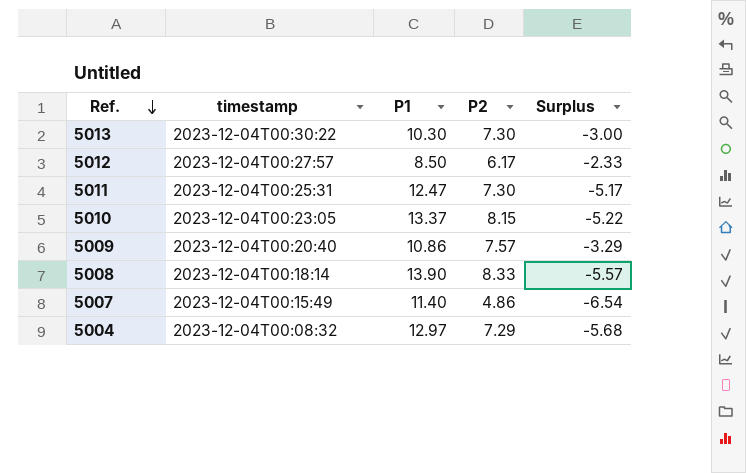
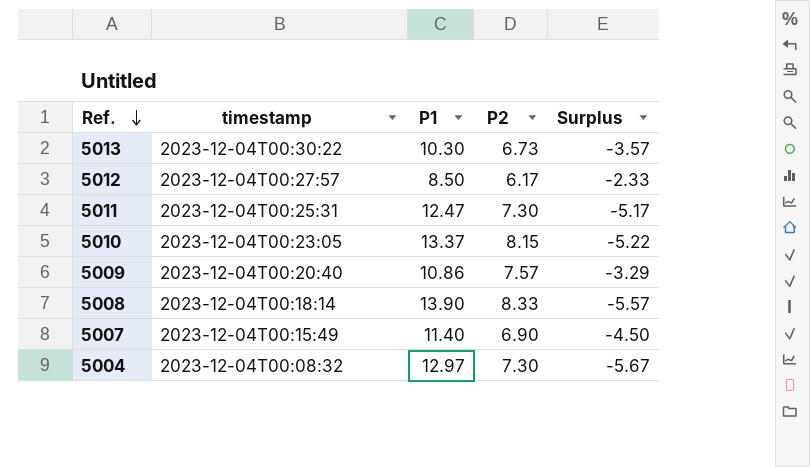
5013 | P2: 7.30 -> 6.73
5013 | Surplus: -3.00 -> -3.57
5007 | P2: 4.86 -> 6.90
5007 | Surplus: -6.54 -> -4.50
5004 | P2: 7.29 -> 7.30
5004 | Surplus: -5.68 -> -5.67

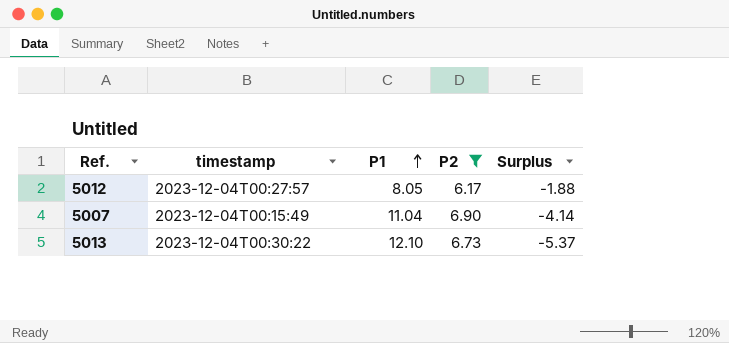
filter: none -> P2 <= 6.90
row order: Ref. descending -> P1 ascending
5012 | P1: 8.50 -> 8.05
5012 | Surplus: -2.33 -> -1.88
5007 | P1: 11.40 -> 11.04
5007 | Surplus: -4.50 -> -4.14
5013 | P1: 10.30 -> 12.10
5013 | Surplus: -3.57 -> -5.37

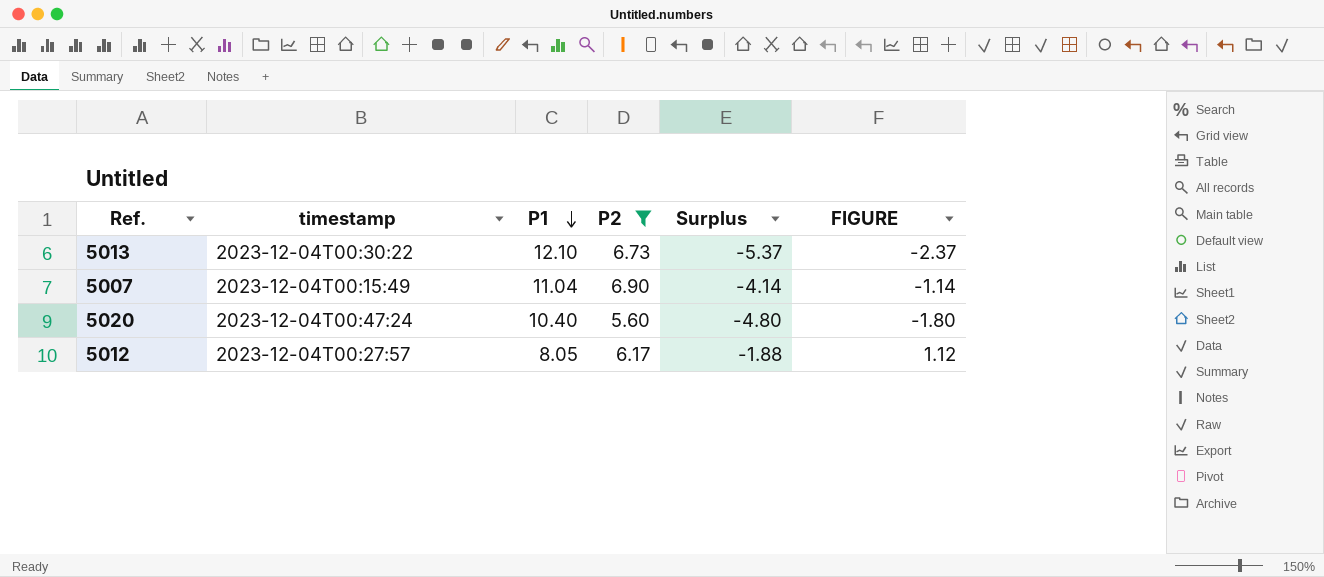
row order: P1 ascending -> P1 descending
column FIGURE | formula: none -> [Surplus] + 3
row 5020: none -> 2023-12-04T00:47:24 | 10.40 | 5.60 | -4.80 | -1.80

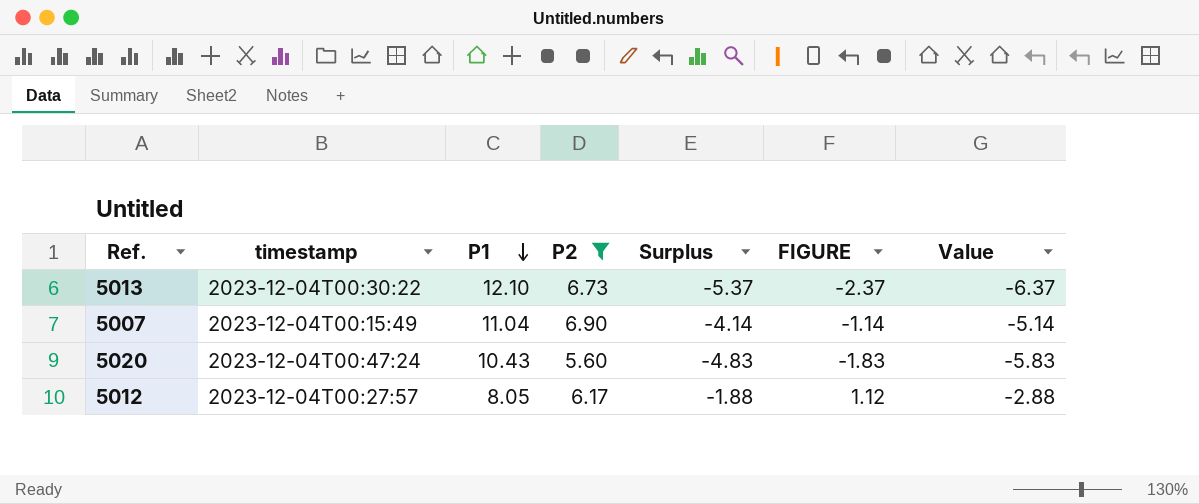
column Value | formula: none -> [Surplus] - 1
5020 | P1: 10.40 -> 10.43
5020 | Surplus: -4.80 -> -4.83
5020 | FIGURE: -1.80 -> -1.83

